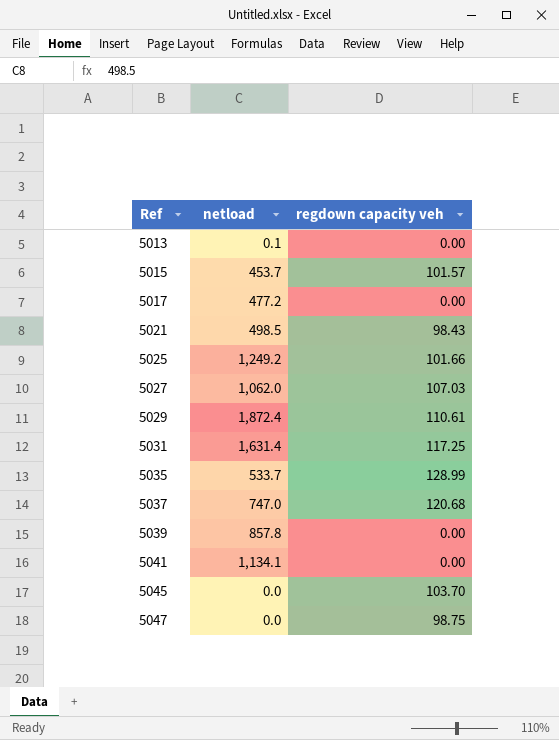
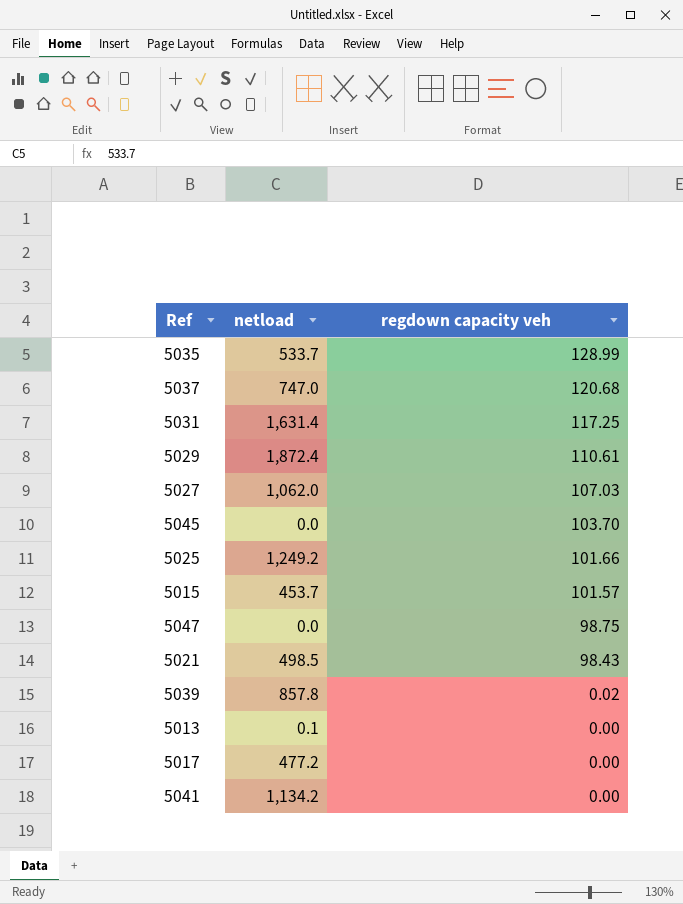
row order: Ref ascending -> regdown capacity veh descending
5039 | regdown capacity veh: 0.00 -> 0.02
5041 | netload: 1,134.1 -> 1,134.2

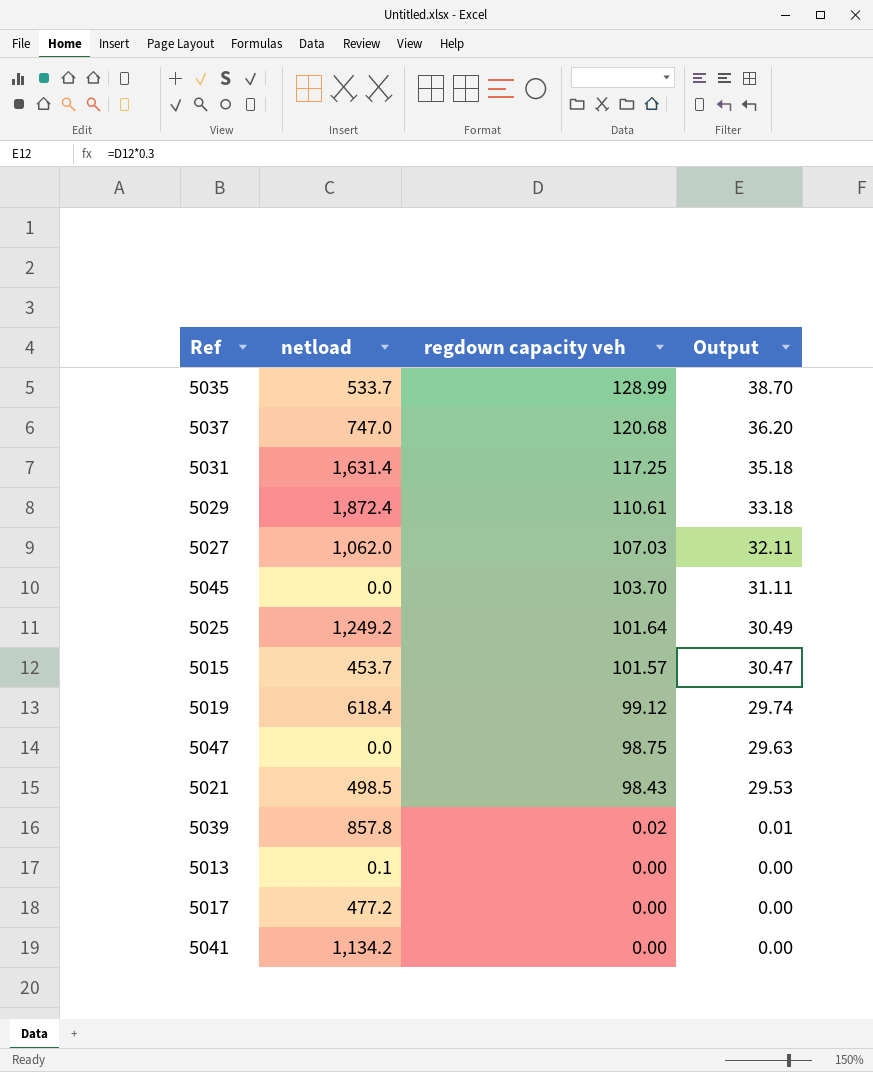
column Output | formula: none -> [regdown capacity veh] * 0.3
5025 | regdown capacity veh: 101.66 -> 101.64
row 5019: none -> 618.4 | 99.12 | 29.74

